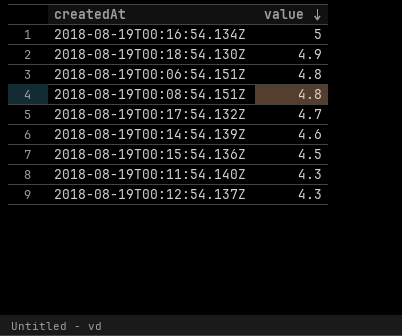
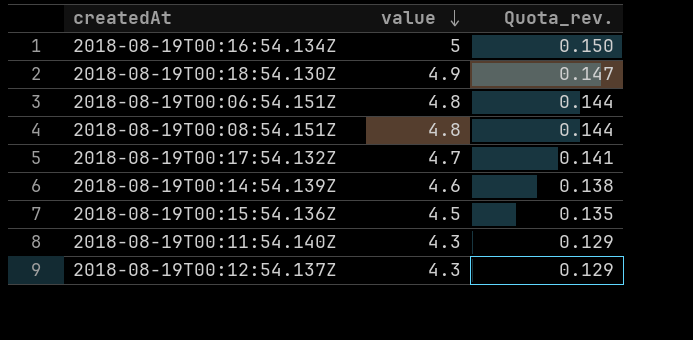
column Quota_rev. | formula: none -> [value] * 0.03

